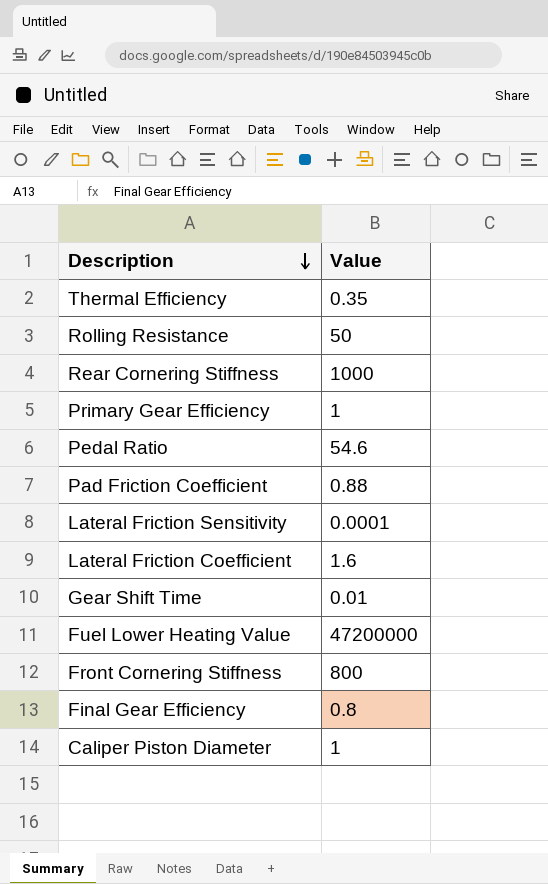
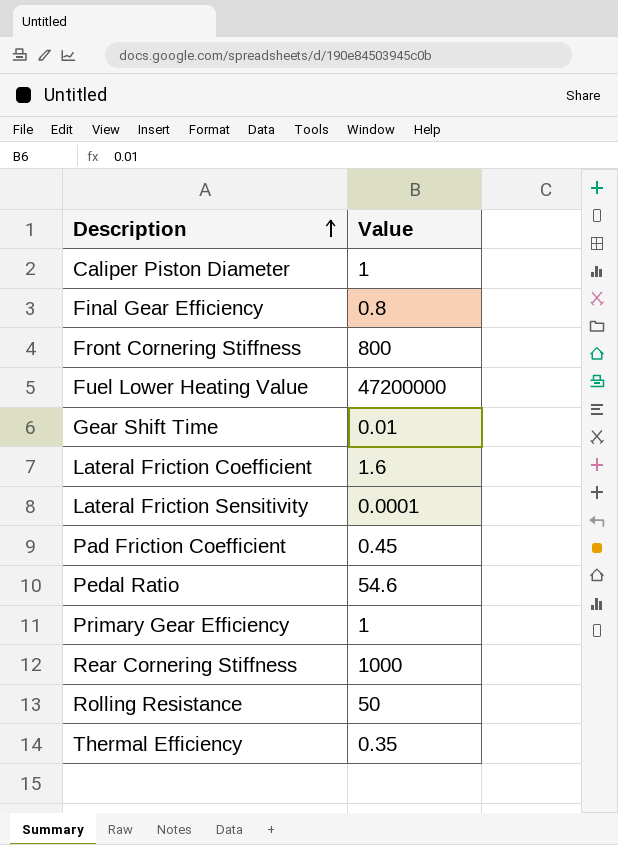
row order: Description descending -> Description ascending
Pad Friction Coefficient | Value: 0.88 -> 0.45

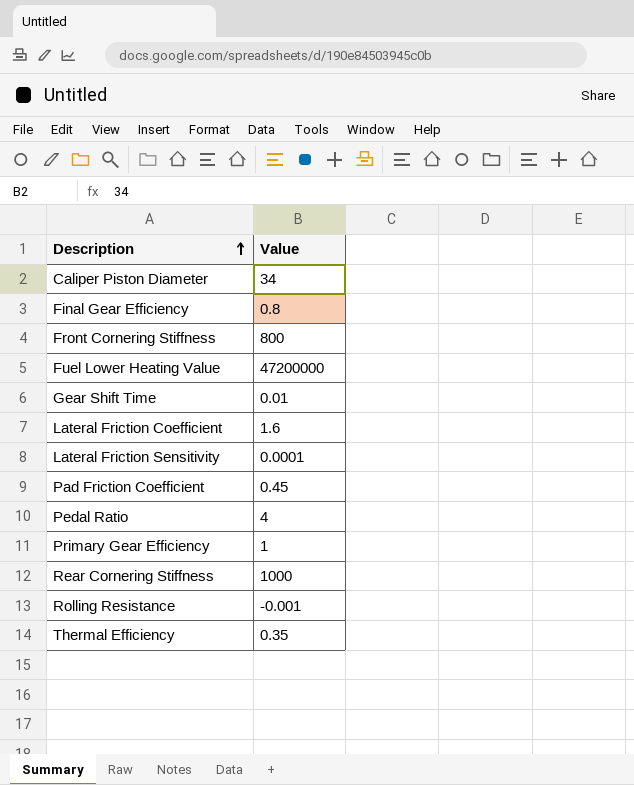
Caliper Piston Diameter | Value: 1 -> 34
Pedal Ratio | Value: 54.6 -> 4
Rolling Resistance | Value: 50 -> -0.001

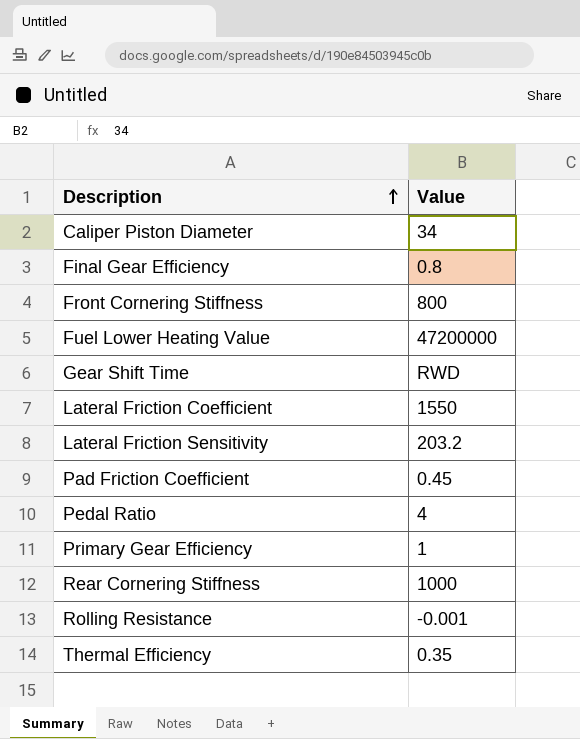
Gear Shift Time | Value: 0.01 -> RWD
Lateral Friction Coefficient | Value: 1.6 -> 1550
Lateral Friction Sensitivity | Value: 0.0001 -> 203.2

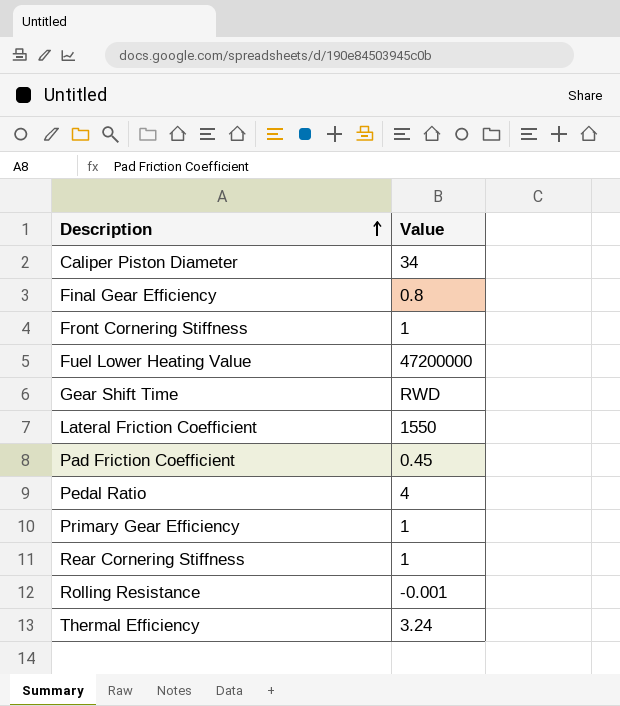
row Lateral Friction Sensitivity: 203.2 -> none
Front Cornering Stiffness | Value: 800 -> 1
Rear Cornering Stiffness | Value: 1000 -> 1
Thermal Efficiency | Value: 0.35 -> 3.24

